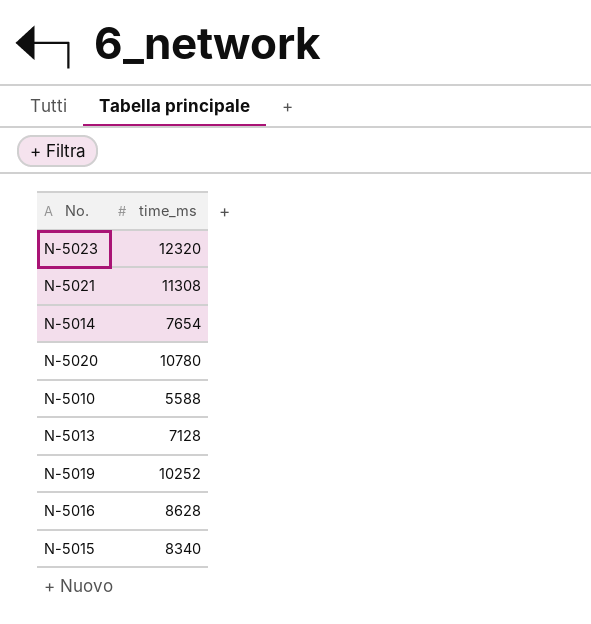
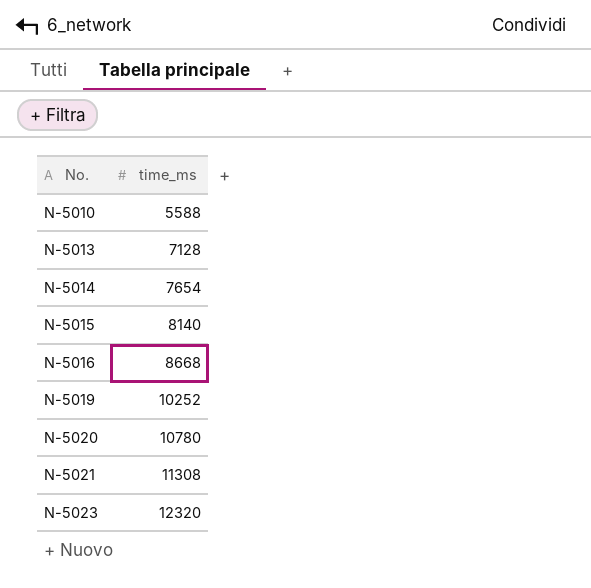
row order: none -> No. ascending
N-5015 | time_ms: 8340 -> 8140
N-5016 | time_ms: 8628 -> 8668

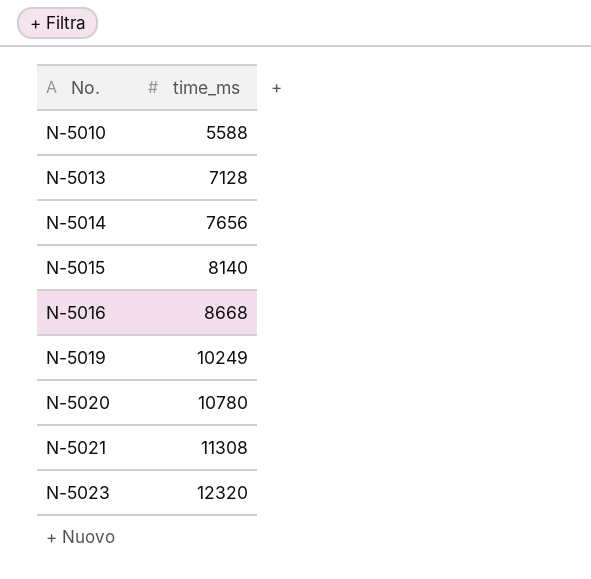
N-5014 | time_ms: 7654 -> 7656
N-5019 | time_ms: 10252 -> 10249

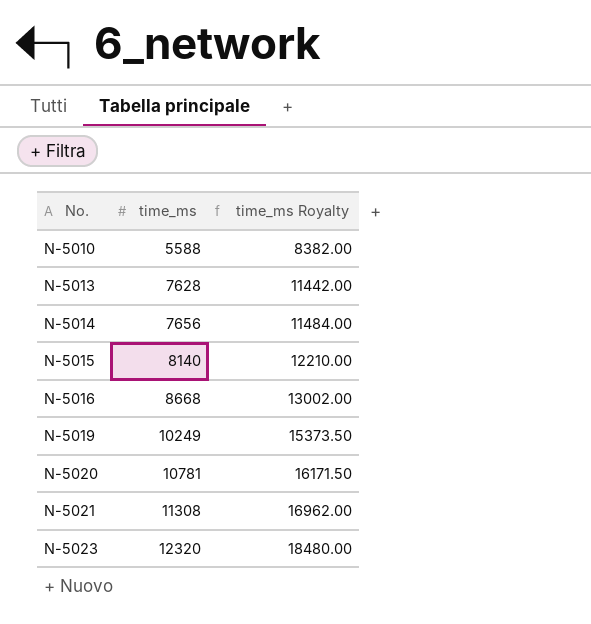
column time_ms Royalty | formula: none -> [time_ms] * 1.5
N-5013 | time_ms: 7128 -> 7628
N-5020 | time_ms: 10780 -> 10781

